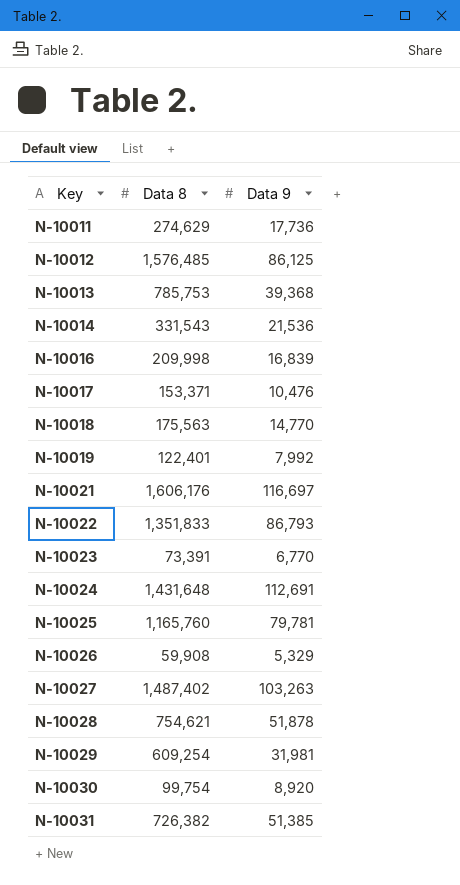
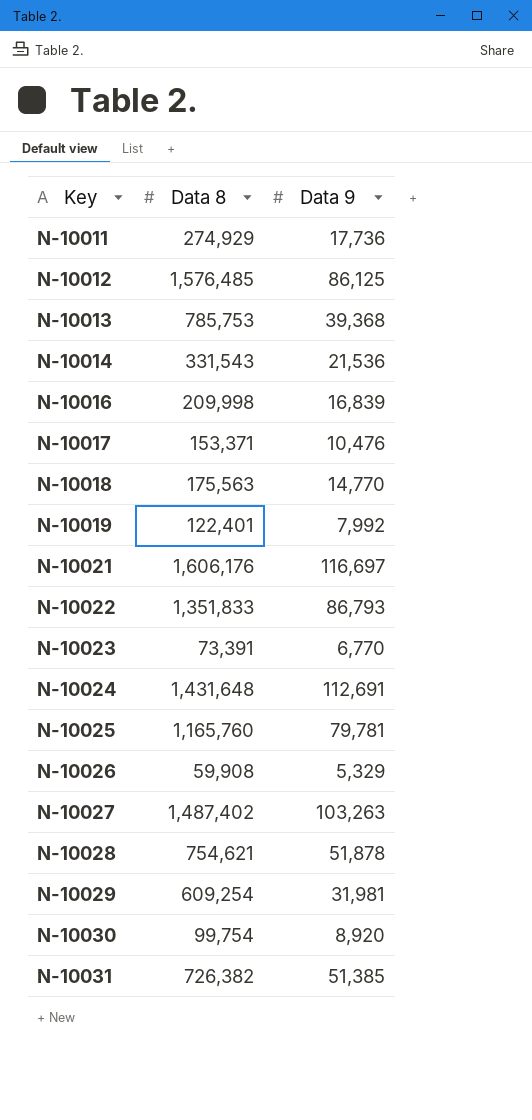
N-10011 | Data 8: 274,629 -> 274,929

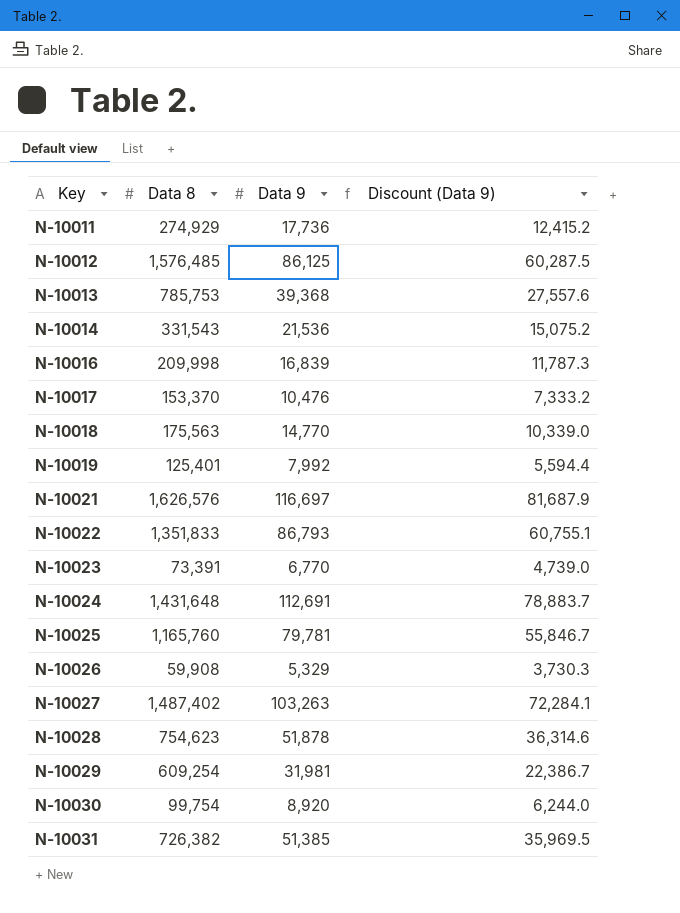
column Discount (Data 9) | formula: none -> [Data 9] * 0.7
N-10017 | Data 8: 153,371 -> 153,370
N-10019 | Data 8: 122,401 -> 125,401
N-10021 | Data 8: 1,606,176 -> 1,626,576
N-10028 | Data 8: 754,621 -> 754,623

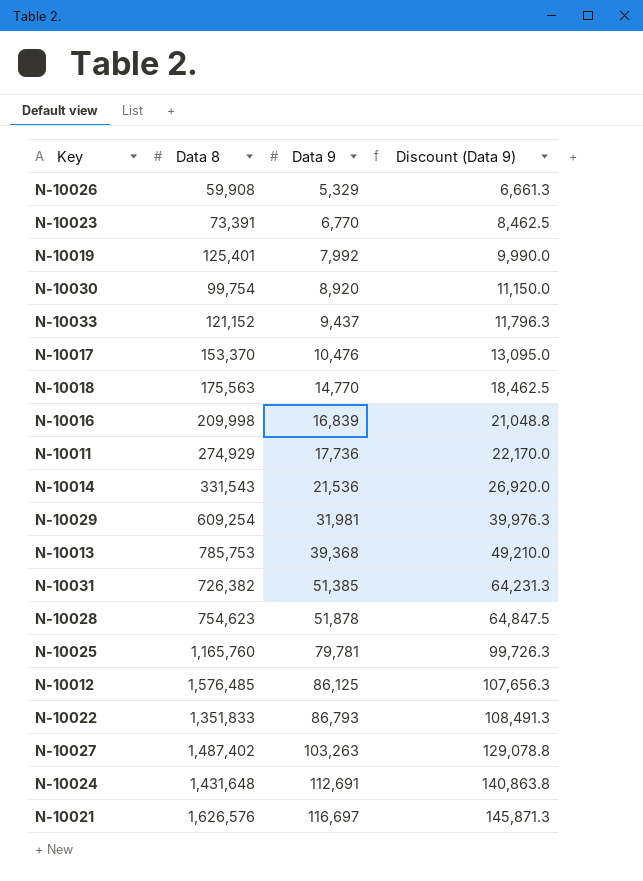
row order: Key ascending -> Data 9 ascending
column Discount (Data 9) | formula: [Data 9] * 0.7 -> [Data 9] * 1.25
row N-10033: none -> 121,152 | 9,437 | 11,796.3

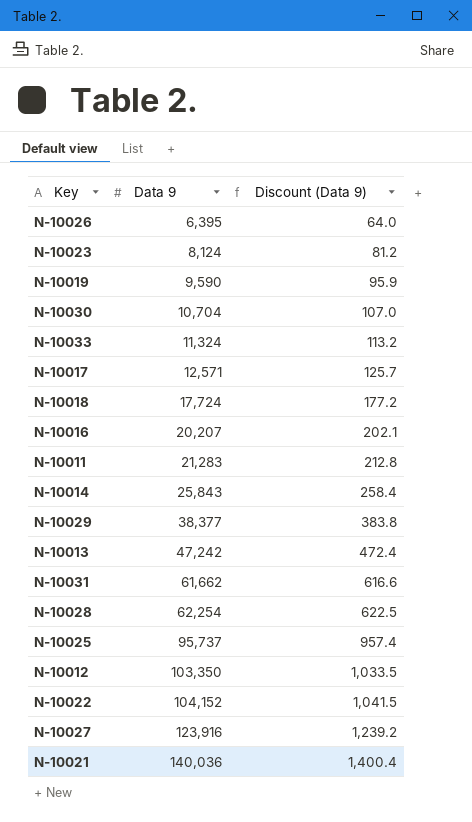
column Data 8 | position: 2 -> none
column Discount (Data 9) | formula: [Data 9] * 1.25 -> [Data 9] * 0.01
row N-10024: 1,431,648 | 112,691 | 140,863.8 -> none
N-10026 | Data 9: 5,329 -> 6,395
N-10023 | Data 9: 6,770 -> 8,124
N-10019 | Data 9: 7,992 -> 9,590
N-10030 | Data 9: 8,920 -> 10,704
N-10033 | Data 9: 9,437 -> 11,324
N-10017 | Data 9: 10,476 -> 12,571
N-10018 | Data 9: 14,770 -> 17,724
N-10016 | Data 9: 16,839 -> 20,207
N-10011 | Data 9: 17,736 -> 21,283
N-10014 | Data 9: 21,536 -> 25,843
N-10029 | Data 9: 31,981 -> 38,377
N-10013 | Data 9: 39,368 -> 47,242
N-10031 | Data 9: 51,385 -> 61,662
N-10028 | Data 9: 51,878 -> 62,254
N-10025 | Data 9: 79,781 -> 95,737
N-10012 | Data 9: 86,125 -> 103,350
N-10022 | Data 9: 86,793 -> 104,152
N-10027 | Data 9: 103,263 -> 123,916
N-10021 | Data 9: 116,697 -> 140,036

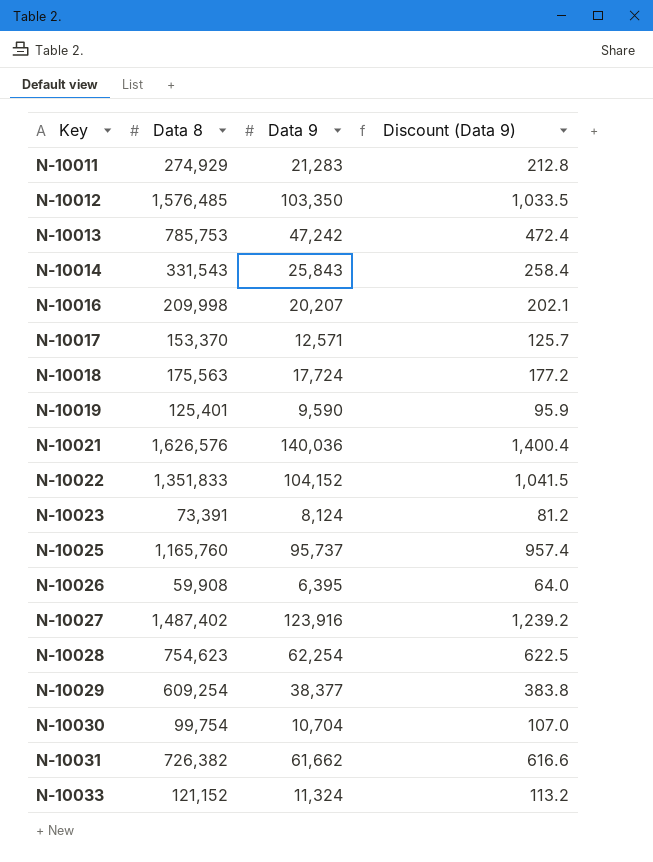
row order: Data 9 ascending -> Key ascending
column Data 8 | position: none -> 2

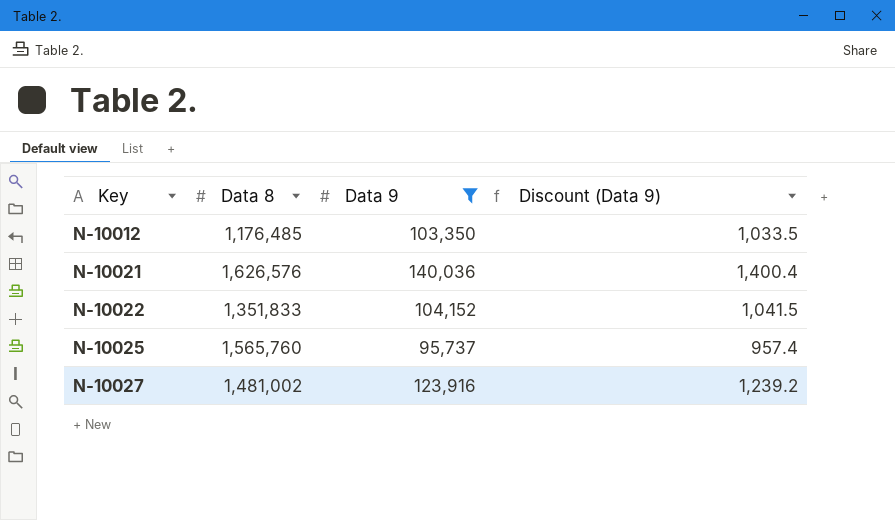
filter: none -> Data 9 >= 95,737
N-10012 | Data 8: 1,576,485 -> 1,176,485
N-10025 | Data 8: 1,165,760 -> 1,565,760
N-10027 | Data 8: 1,487,402 -> 1,481,002

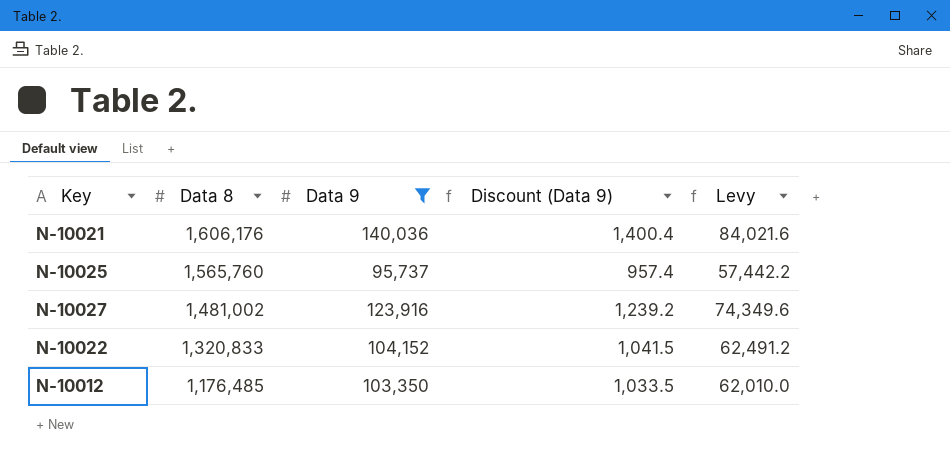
row order: Key ascending -> Data 8 descending
column Levy | formula: none -> [Data 9] * 0.6
N-10021 | Data 8: 1,626,576 -> 1,606,176
N-10022 | Data 8: 1,351,833 -> 1,320,833

